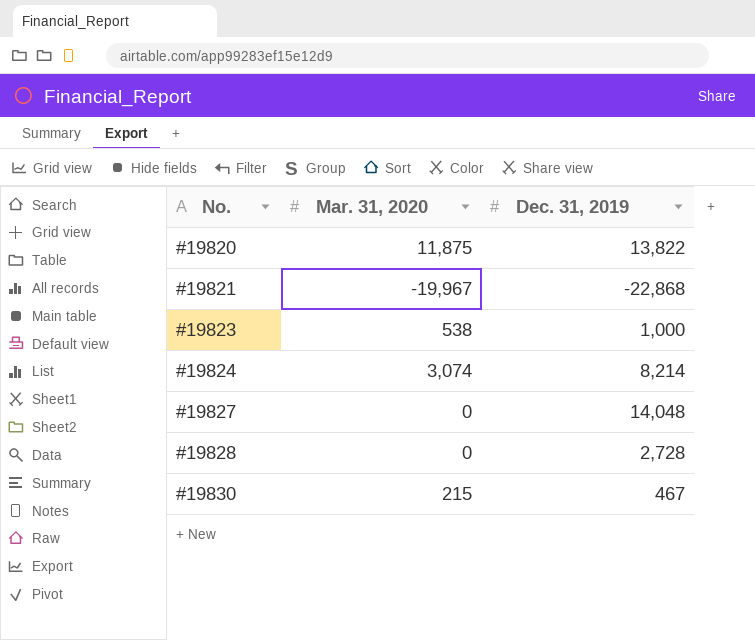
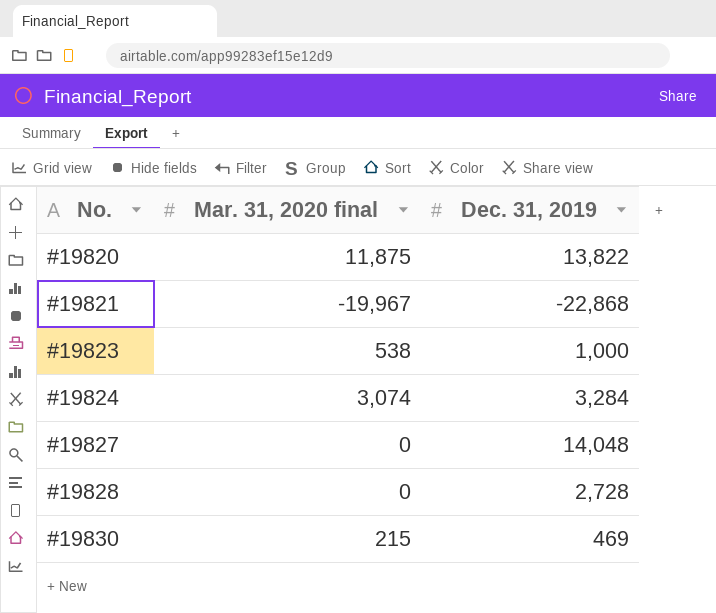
column name: Mar. 31, 2020 -> Mar. 31, 2020 final
#19824 | Dec. 31, 2019: 8,214 -> 3,284
#19830 | Dec. 31, 2019: 467 -> 469

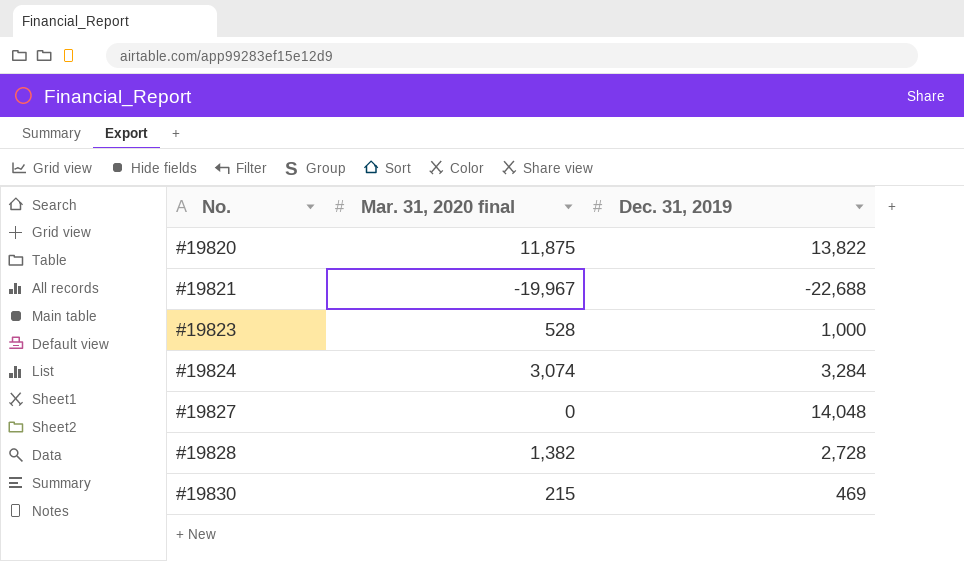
#19821 | Dec. 31, 2019: -22,868 -> -22,688
#19823 | Mar. 31, 2020 final: 538 -> 528
#19828 | Mar. 31, 2020 final: 0 -> 1,382

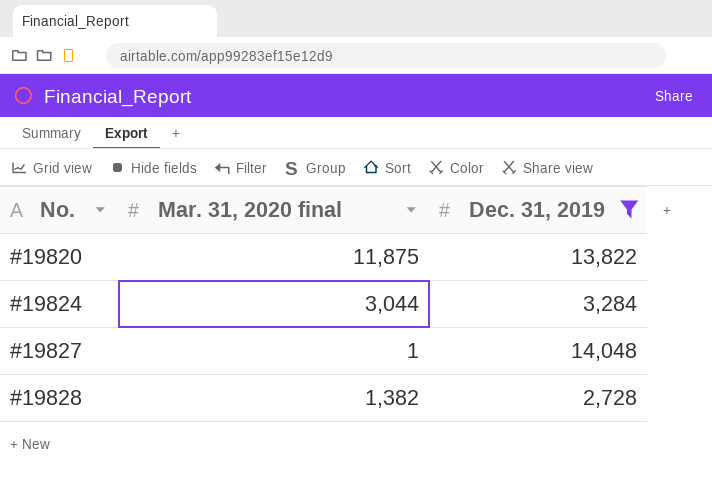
filter: none -> Dec. 31, 2019 >= 2,728
#19824 | Mar. 31, 2020 final: 3,074 -> 3,044
#19827 | Mar. 31, 2020 final: 0 -> 1

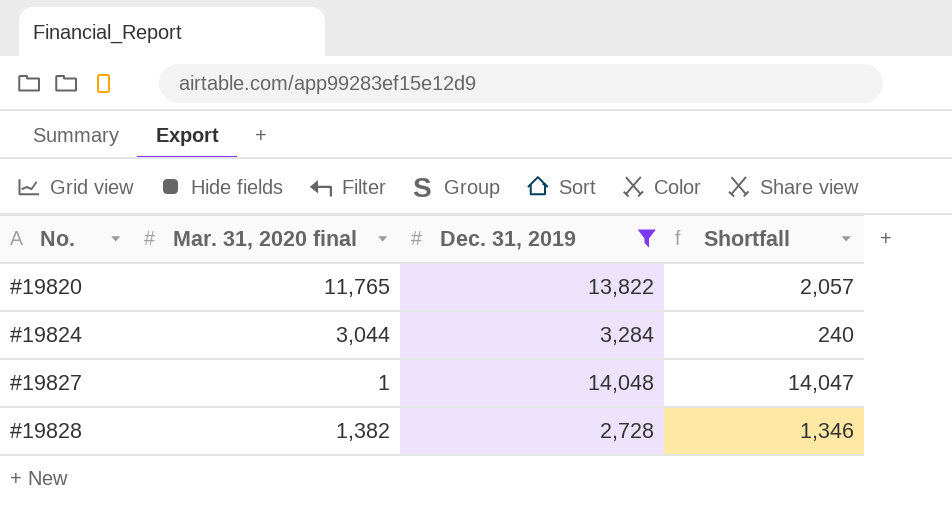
column Shortfall | formula: none -> [Dec. 31, 2019] - [Mar. 31, 2020 final]
#19820 | Mar. 31, 2020 final: 11,875 -> 11,765

